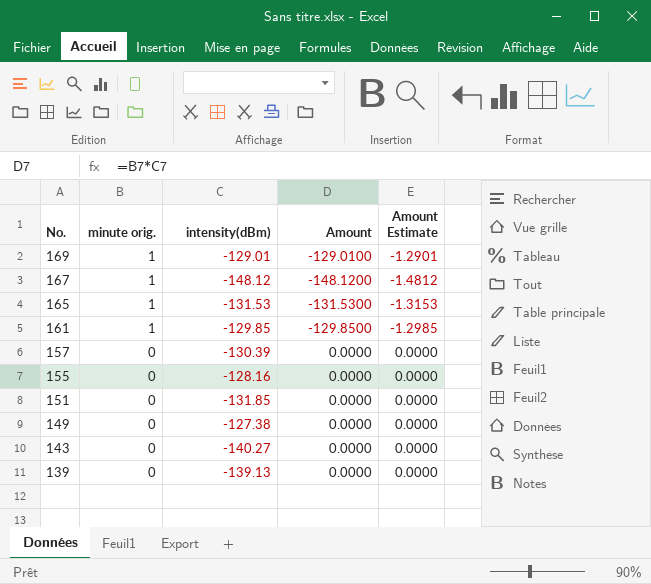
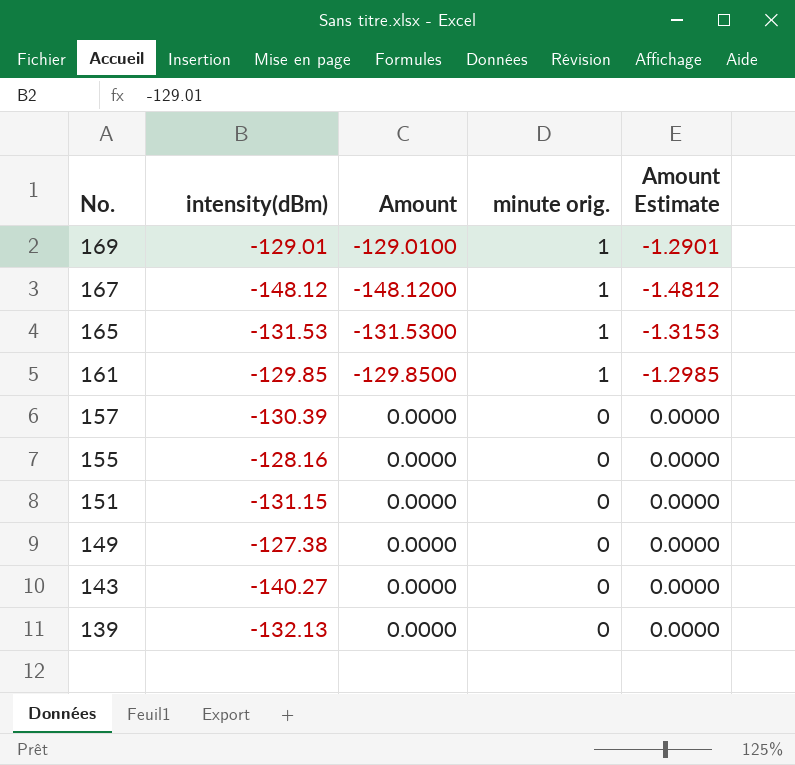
column minute orig. | position: 2 -> 4
151 | intensity(dBm): -131.85 -> -131.15
139 | intensity(dBm): -139.13 -> -132.13

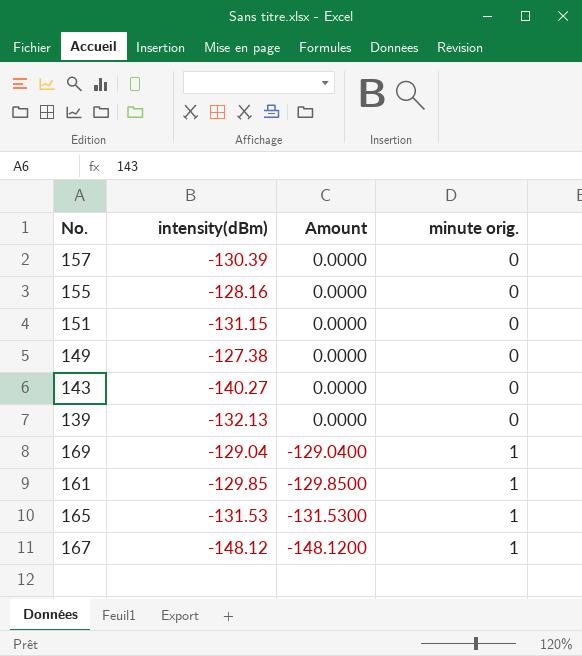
row order: No. descending -> Amount descending
column Amount Estimate | formula: [Amount] * 0.01 -> none
169 | intensity(dBm): -129.01 -> -129.04
169 | Amount: -129.0100 -> -129.0400

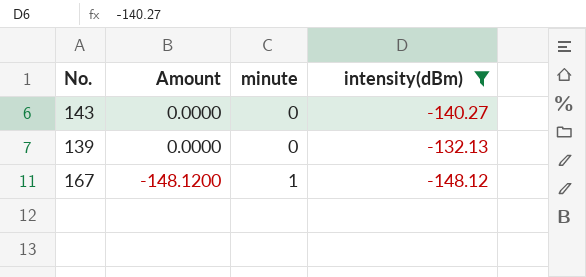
filter: none -> intensity(dBm) <= -132.13
column name: minute orig. -> minute
column intensity(dBm) | position: 2 -> 4

